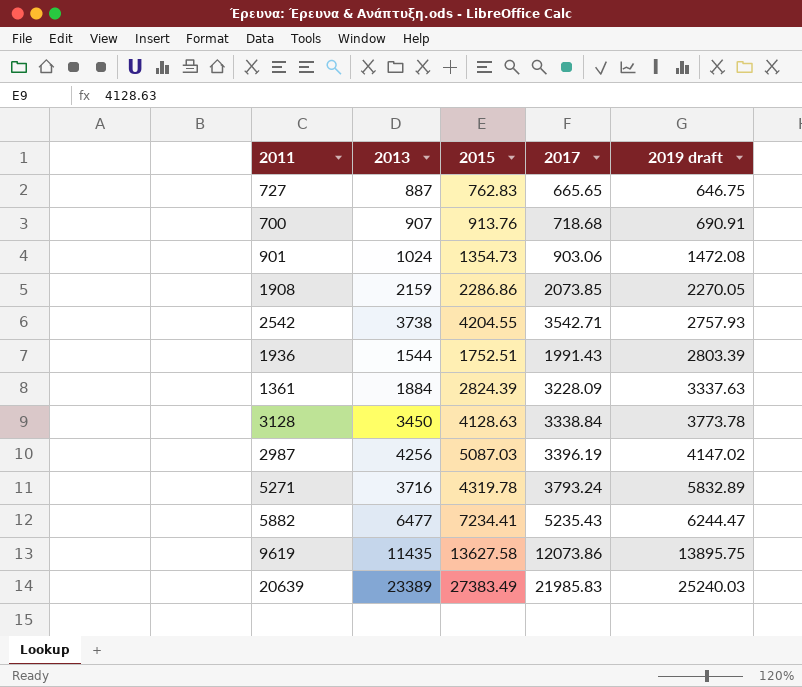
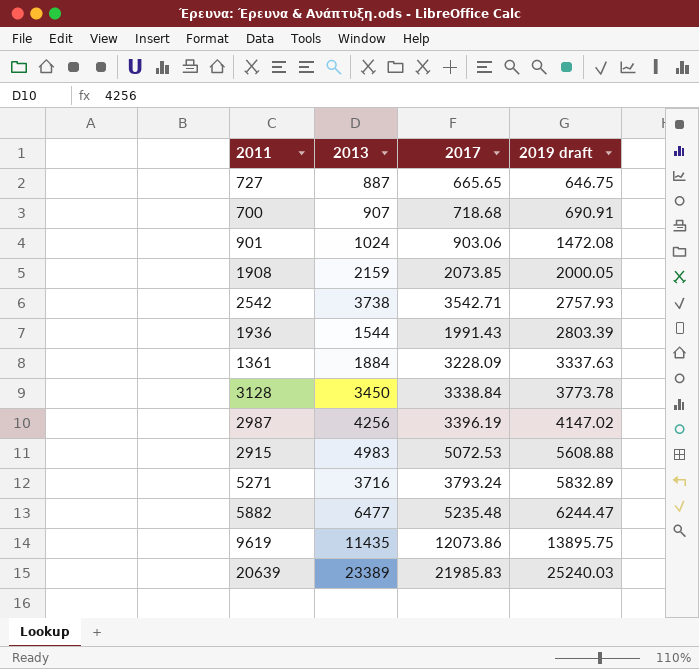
column 2015 | position: 3 -> none
1908 | 2019 draft: 2270.05 -> 2000.05
row 2915: none -> 4983 | 5072.53 | 5608.88
5882 | 2017: 5235.43 -> 5235.48

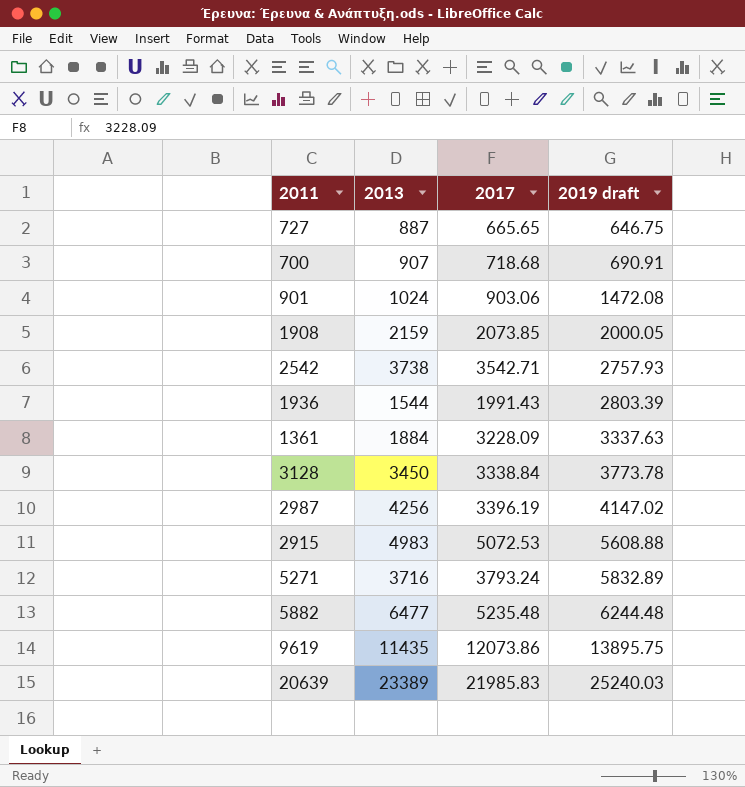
5882 | 2019 draft: 6244.47 -> 6244.48

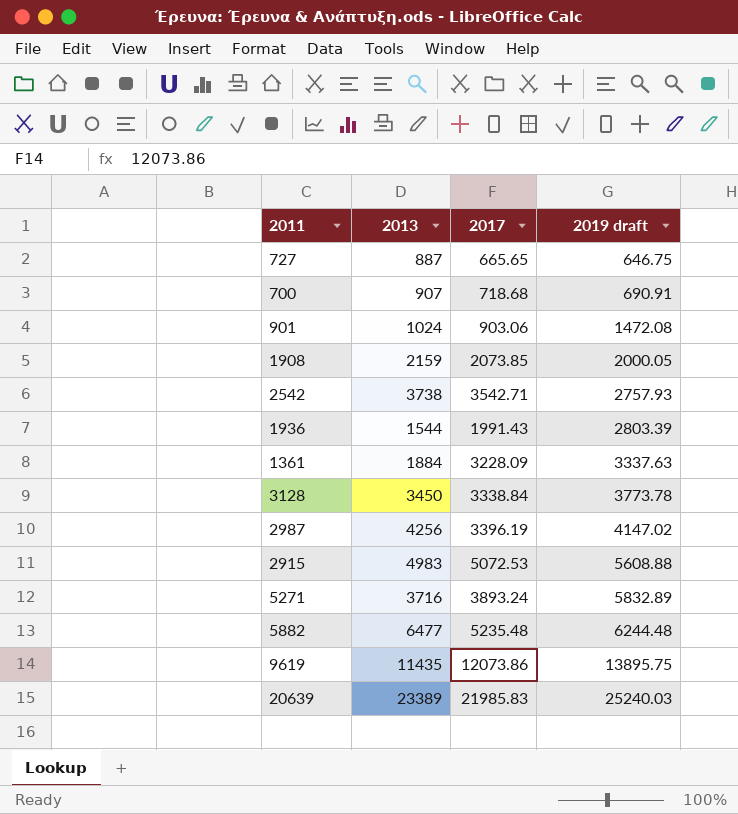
5271 | 2017: 3793.24 -> 3893.24

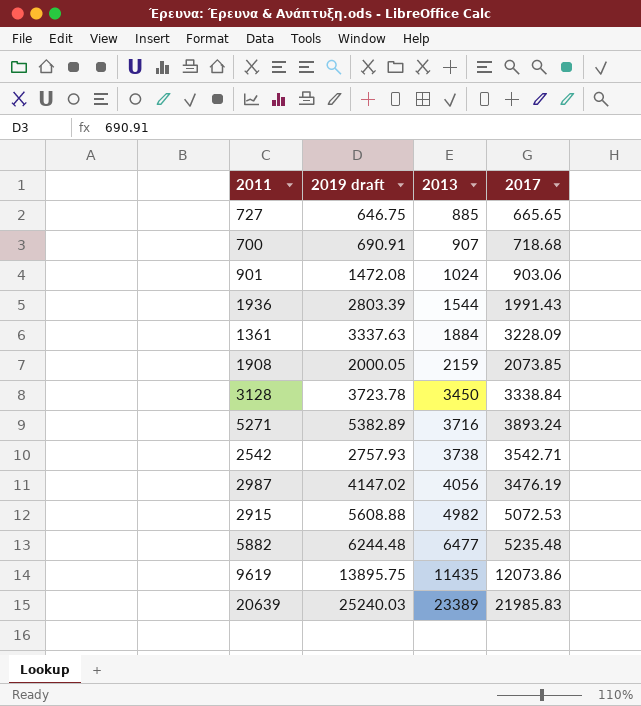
row order: 2019 draft ascending -> 2013 ascending
column 2019 draft | position: 4 -> 2
727 | 2013: 887 -> 885
3128 | 2019 draft: 3773.78 -> 3723.78
5271 | 2019 draft: 5832.89 -> 5382.89
2987 | 2013: 4256 -> 4056
2987 | 2017: 3396.19 -> 3476.19
2915 | 2013: 4983 -> 4982

